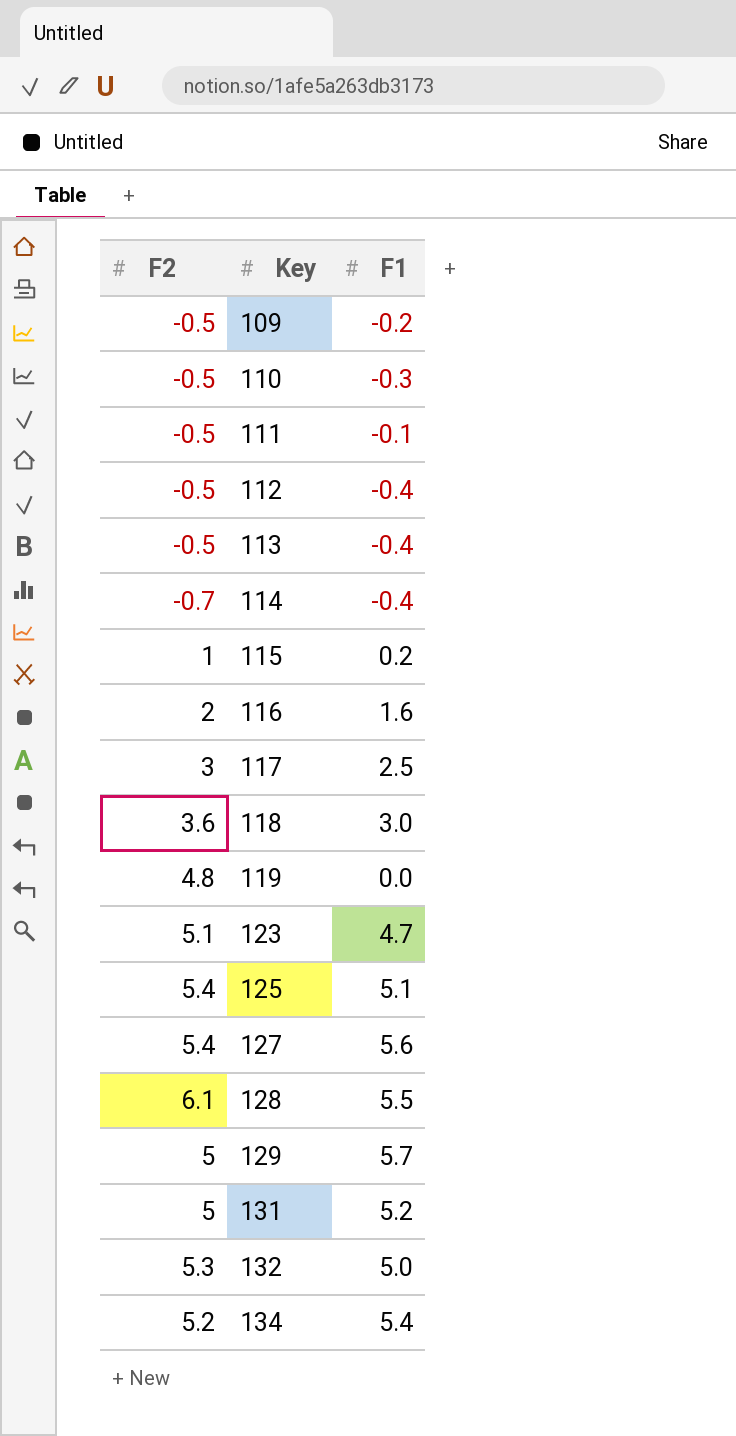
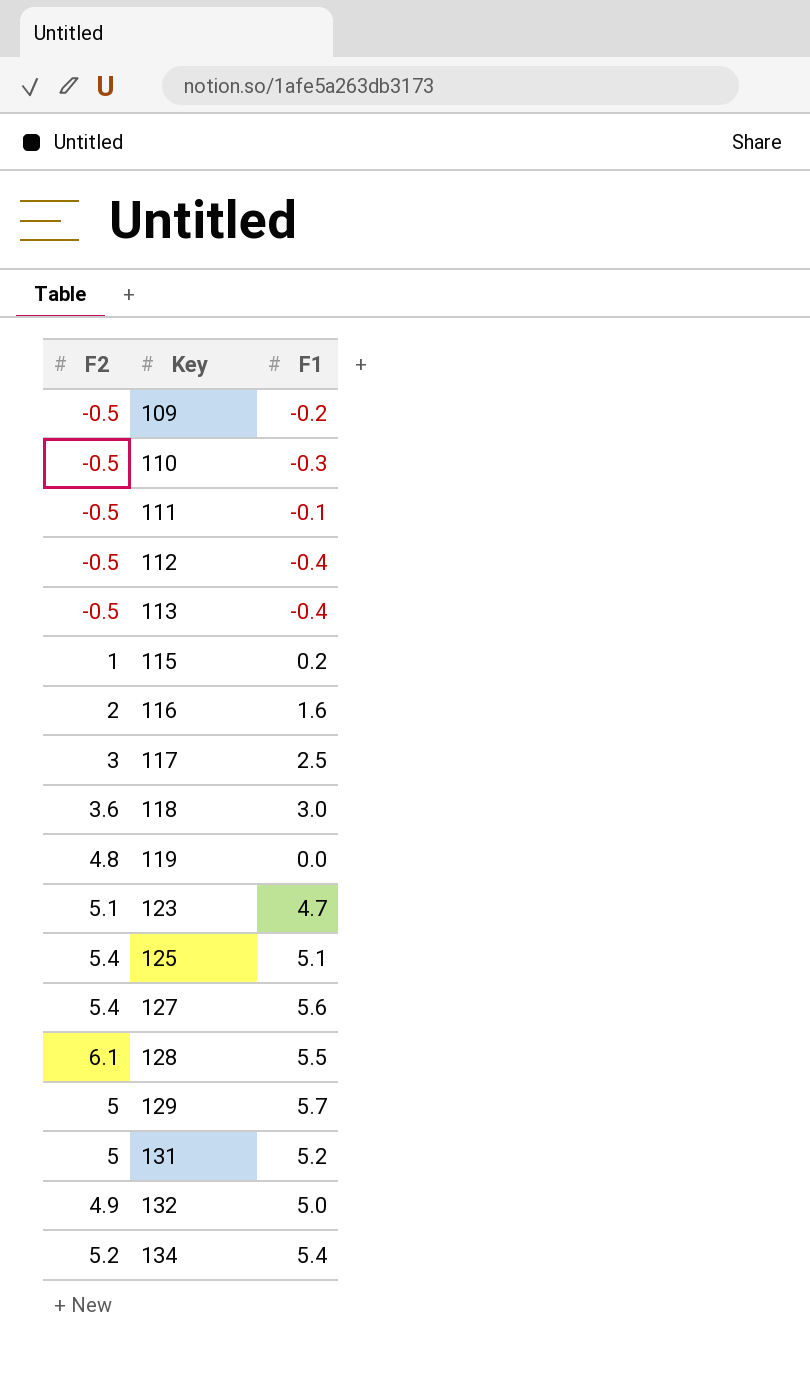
row 114: -0.7 | -0.4 -> none
132 | F2: 5.3 -> 4.9

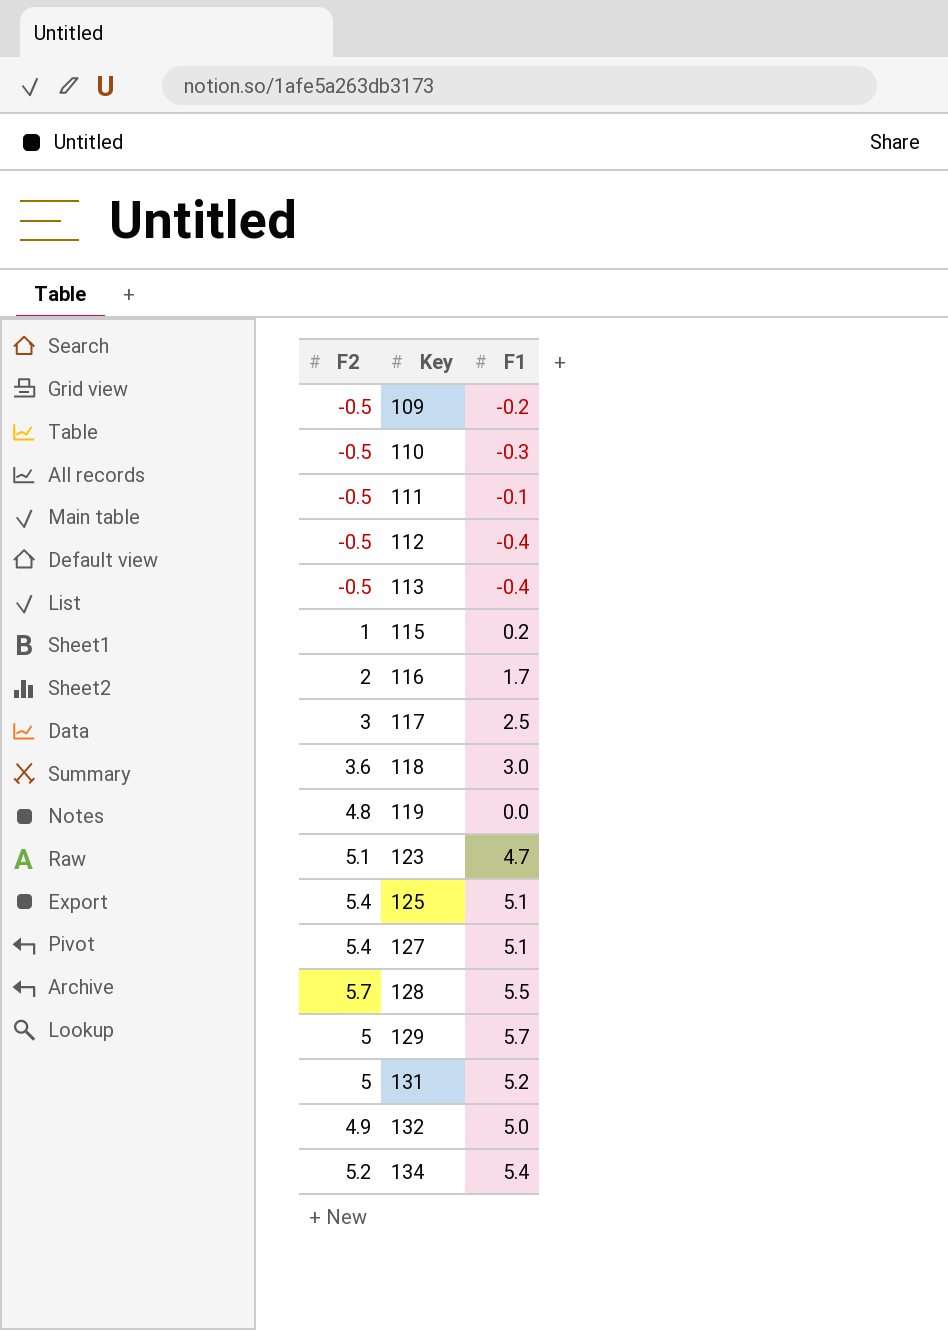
116 | F1: 1.6 -> 1.7
127 | F1: 5.6 -> 5.1
128 | F2: 6.1 -> 5.7

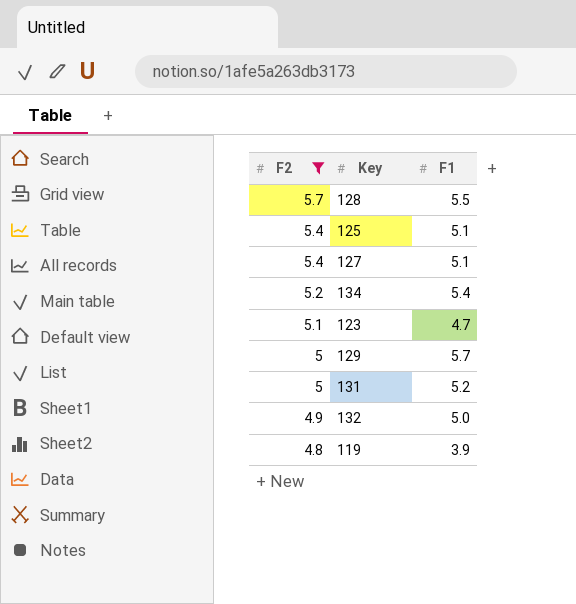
filter: none -> F2 >= 4.8
row order: Key ascending -> F2 descending
119 | F1: 0.0 -> 3.9

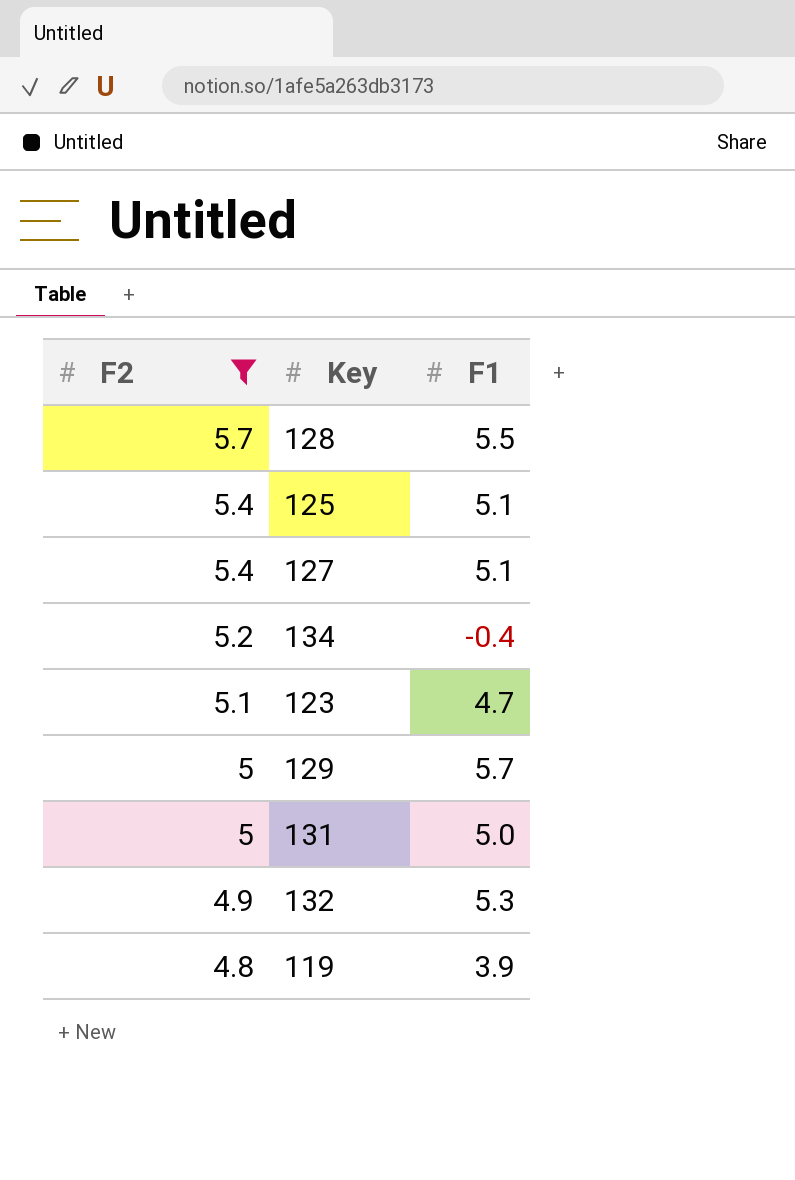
134 | F1: 5.4 -> -0.4
131 | F1: 5.2 -> 5.0
132 | F1: 5.0 -> 5.3

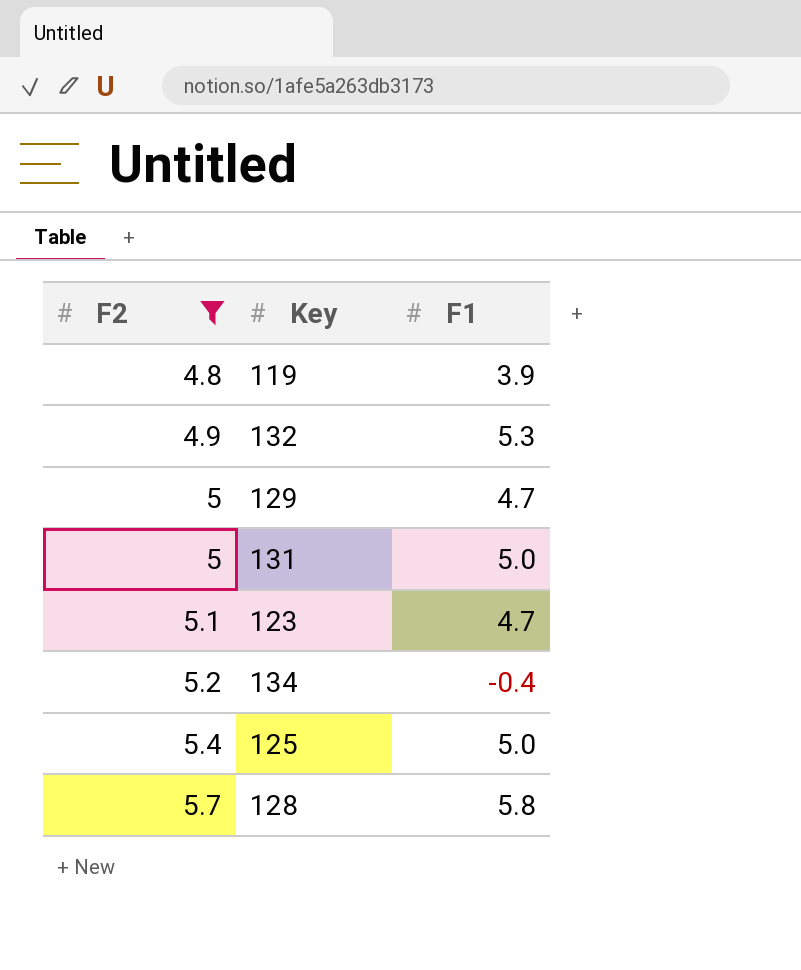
row order: F2 descending -> F2 ascending
row 127: 5.4 | 5.1 -> none
129 | F1: 5.7 -> 4.7
125 | F1: 5.1 -> 5.0
128 | F1: 5.5 -> 5.8

